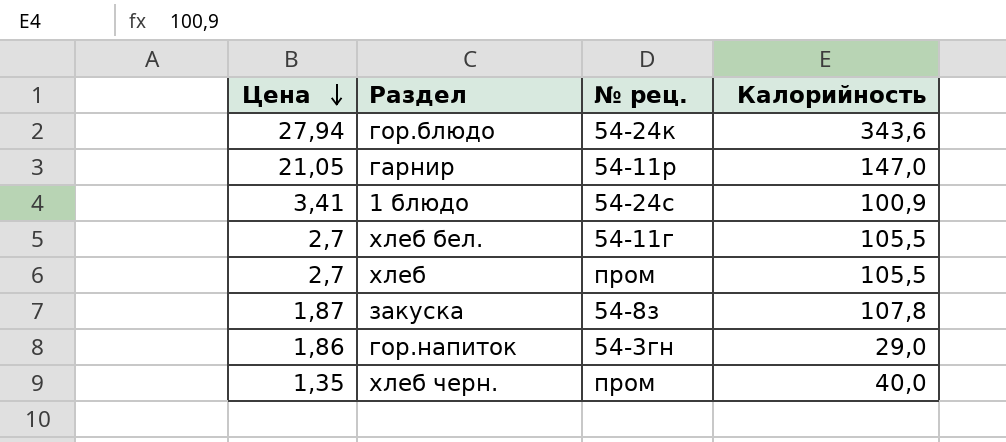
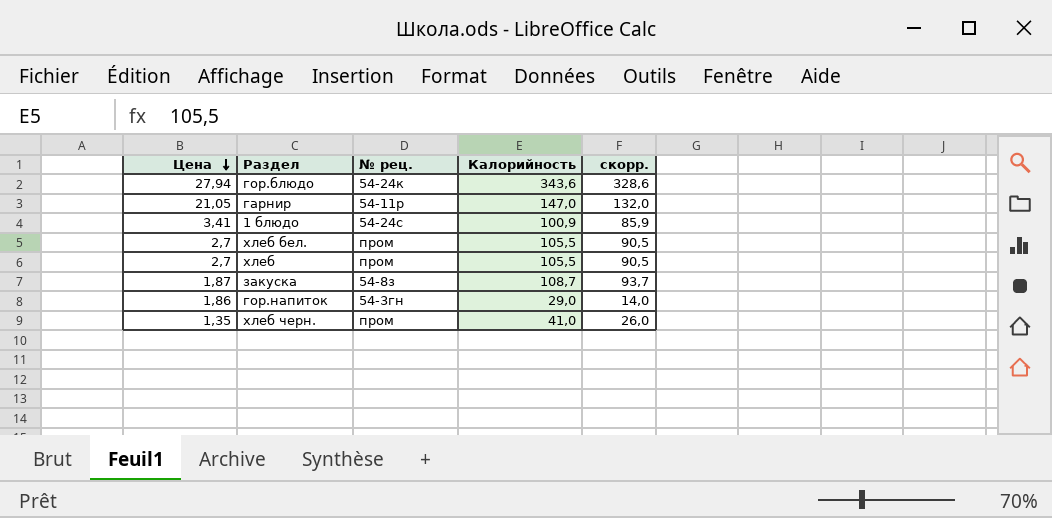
column скорр. | formula: none -> [Калорийность] - 15
хлеб бел. | № рец.: 54-11г -> пром
закуска | Калорийность: 107,8 -> 108,7
хлеб черн. | Калорийность: 40,0 -> 41,0

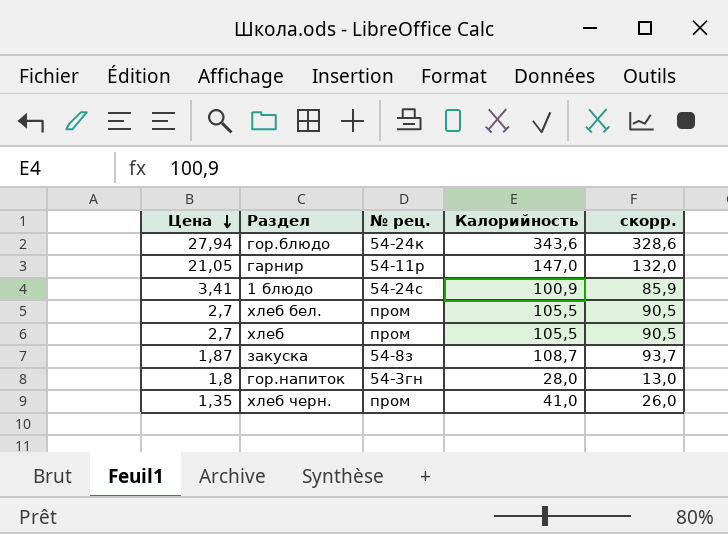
гор.напиток | Цена: 1,86 -> 1,8
гор.напиток | Калорийность: 29,0 -> 28,0
гор.напиток | скорр.: 14,0 -> 13,0

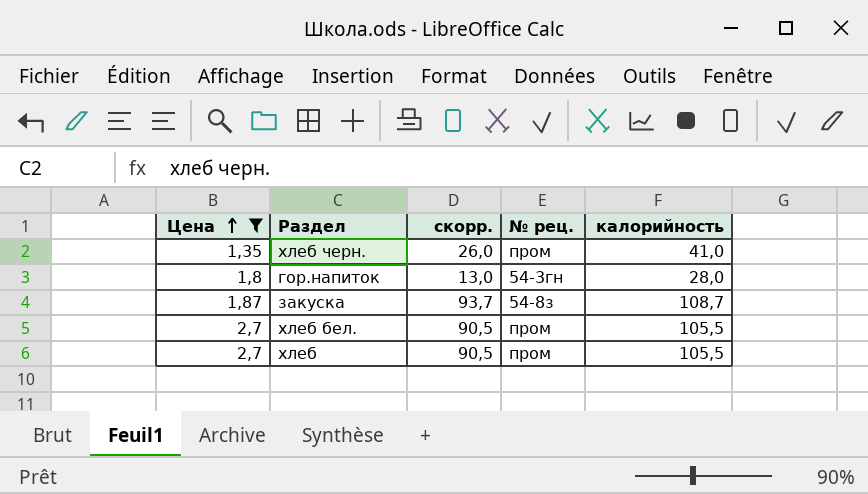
filter: none -> Цена <= 2,7
row order: Цена descending -> Цена ascending
column скорр. | position: 5 -> 3
column name: Калорийность -> калорийность

